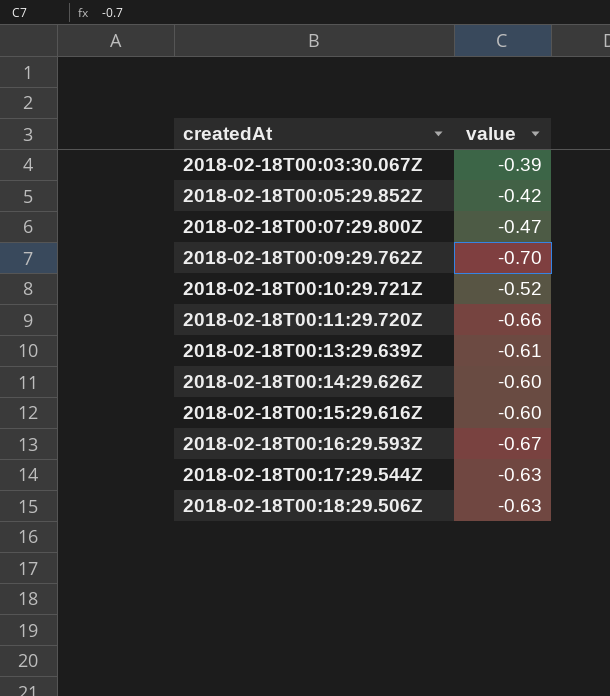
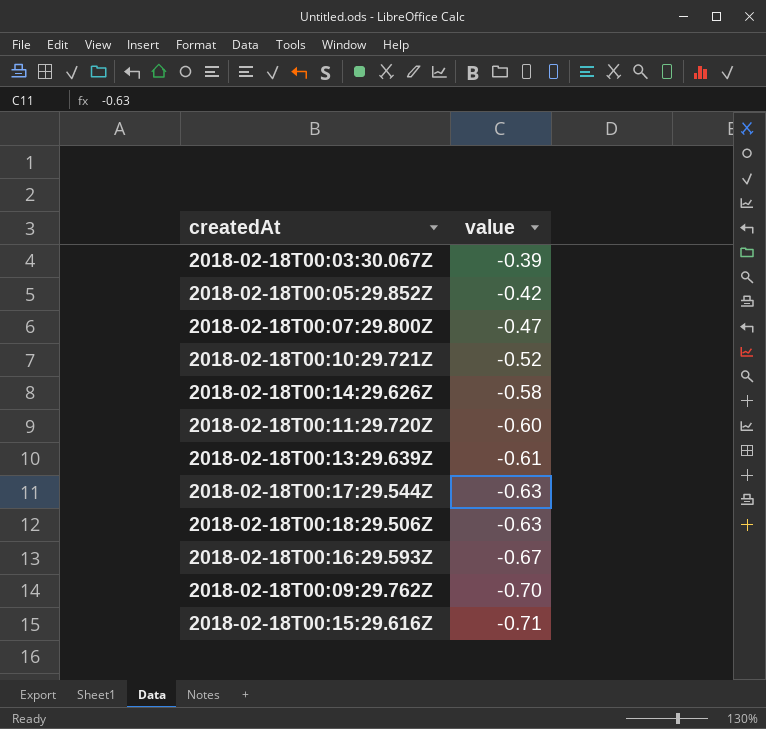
row order: createdAt ascending -> value descending
2018-02-18T00:14:29.626Z | value: -0.60 -> -0.58
2018-02-18T00:11:29.720Z | value: -0.66 -> -0.60
2018-02-18T00:15:29.616Z | value: -0.60 -> -0.71

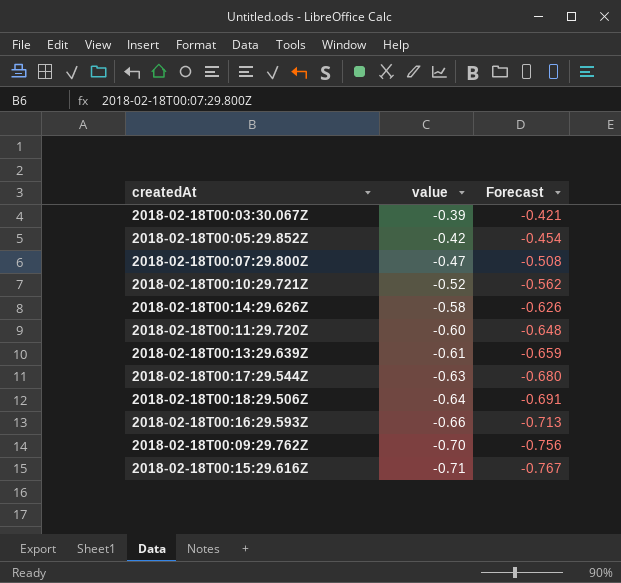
column Forecast | formula: none -> [value] * 1.08
2018-02-18T00:18:29.506Z | value: -0.63 -> -0.64
2018-02-18T00:16:29.593Z | value: -0.67 -> -0.66

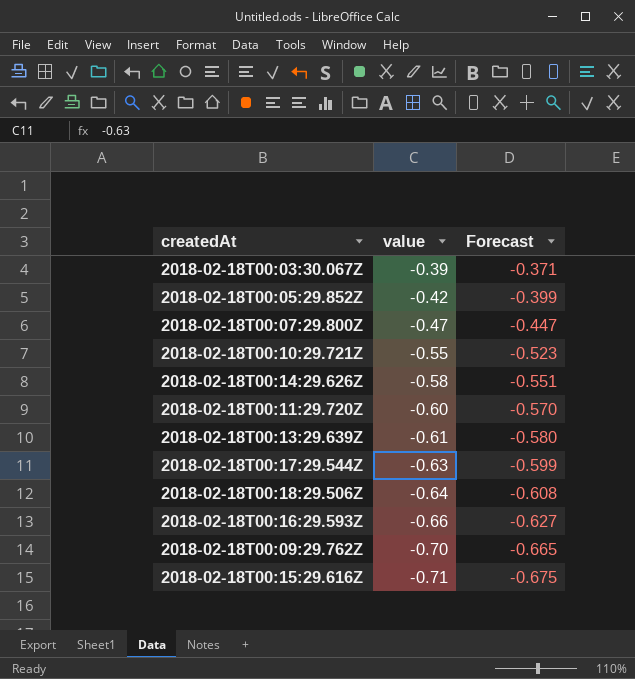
column Forecast | formula: [value] * 1.08 -> [value] * 0.95
2018-02-18T00:10:29.721Z | value: -0.52 -> -0.55

